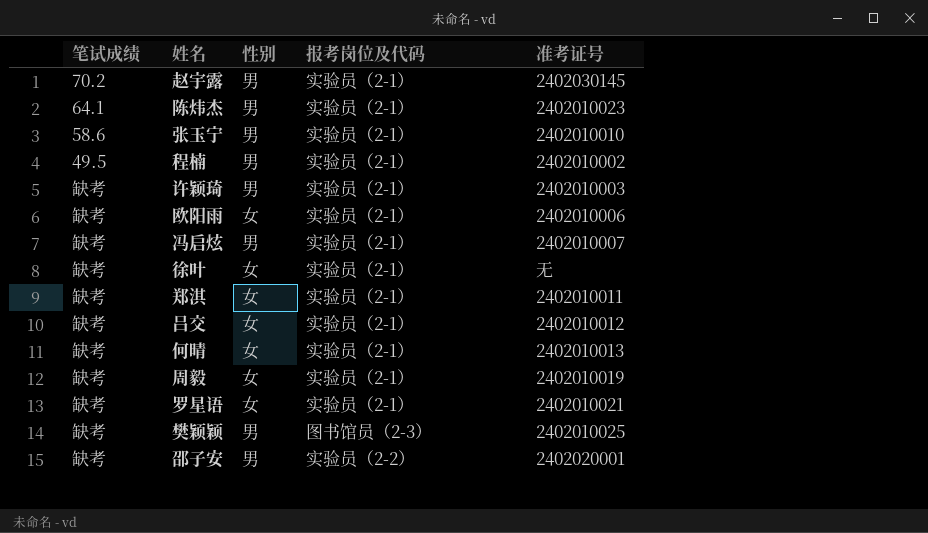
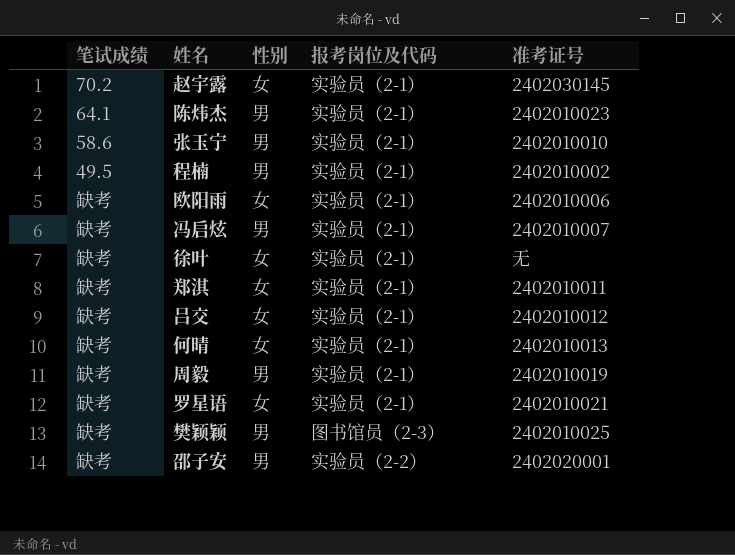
row 许颖琦: 缺考 | 男 | 实验员（2-1） | 2402010003 -> none
赵宇露 | 性别: 男 -> 女
周毅 | 性别: 女 -> 男

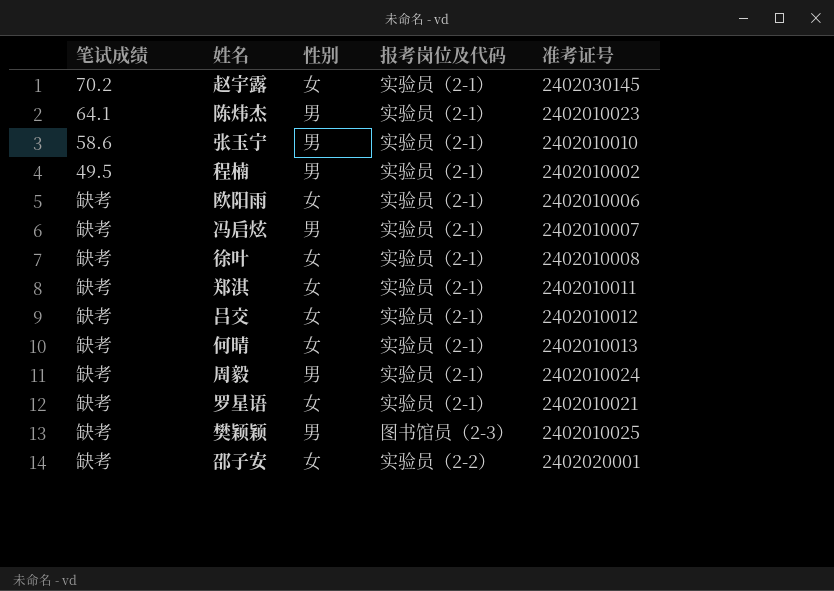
徐叶 | 准考证号: 无 -> 2402010008
周毅 | 准考证号: 2402010019 -> 2402010024
邵子安 | 性别: 男 -> 女

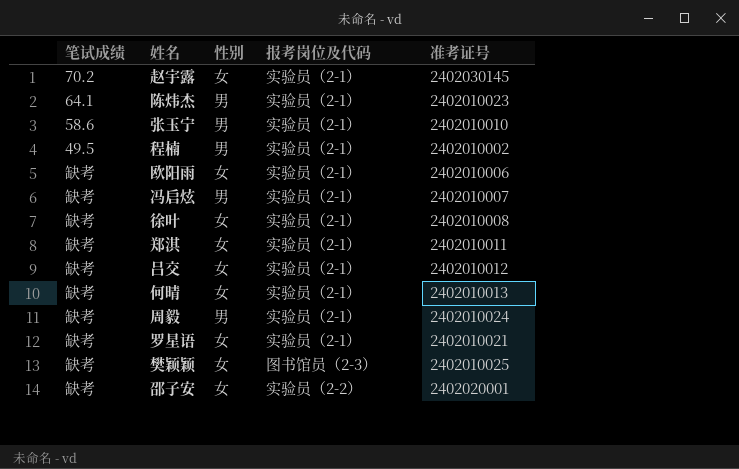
樊颖颖 | 性别: 男 -> 女

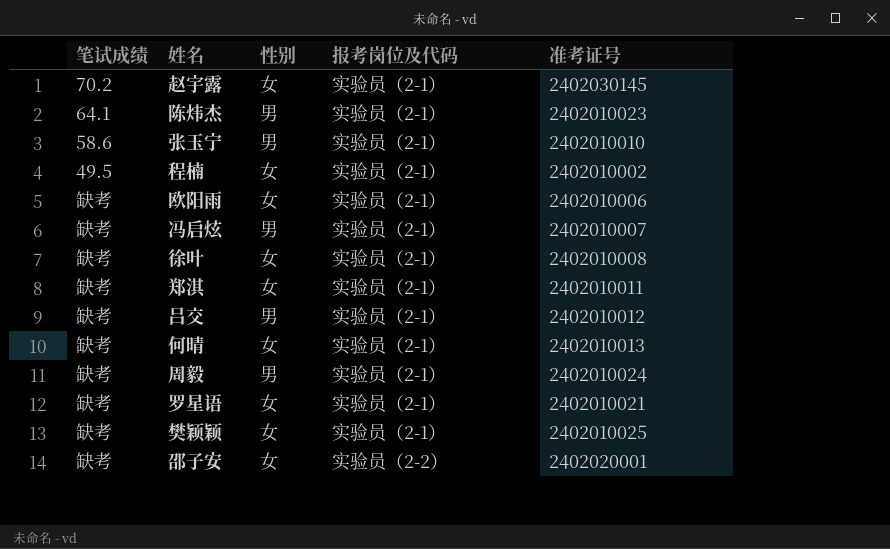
程楠 | 性别: 男 -> 女
吕交 | 性别: 女 -> 男
樊颖颖 | 报考岗位及代码: 图书馆员（2-3） -> 实验员（2-1）

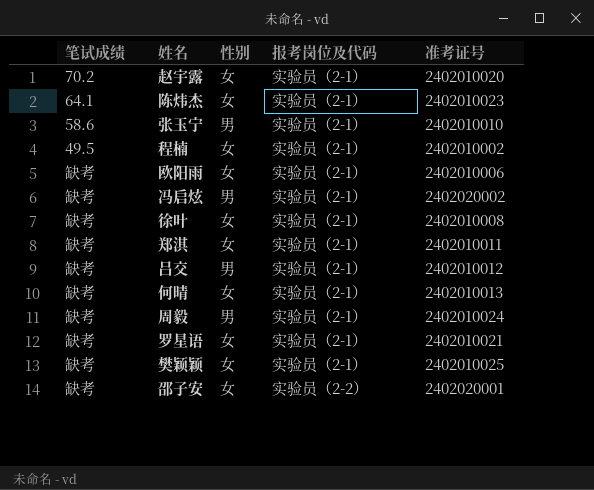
赵宇露 | 准考证号: 2402030145 -> 2402010020
陈炜杰 | 性别: 男 -> 女
冯启炫 | 准考证号: 2402010007 -> 2402020002

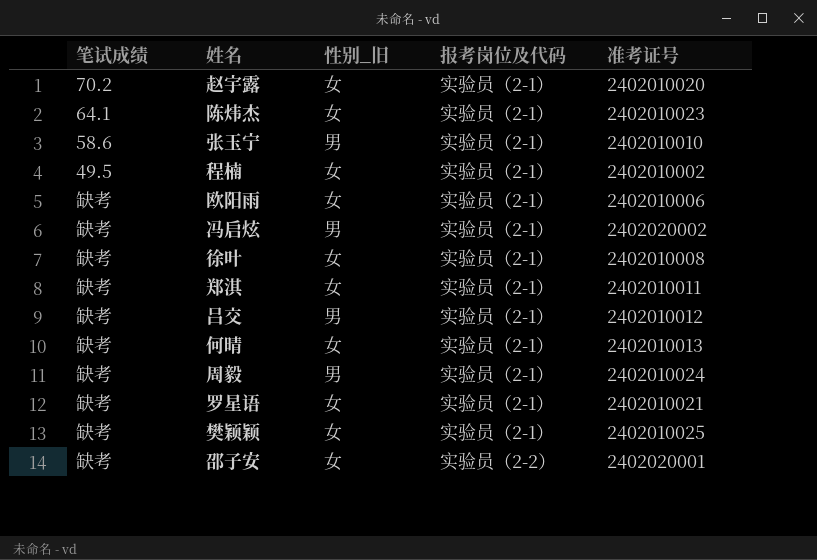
column name: 性别 -> 性别_旧

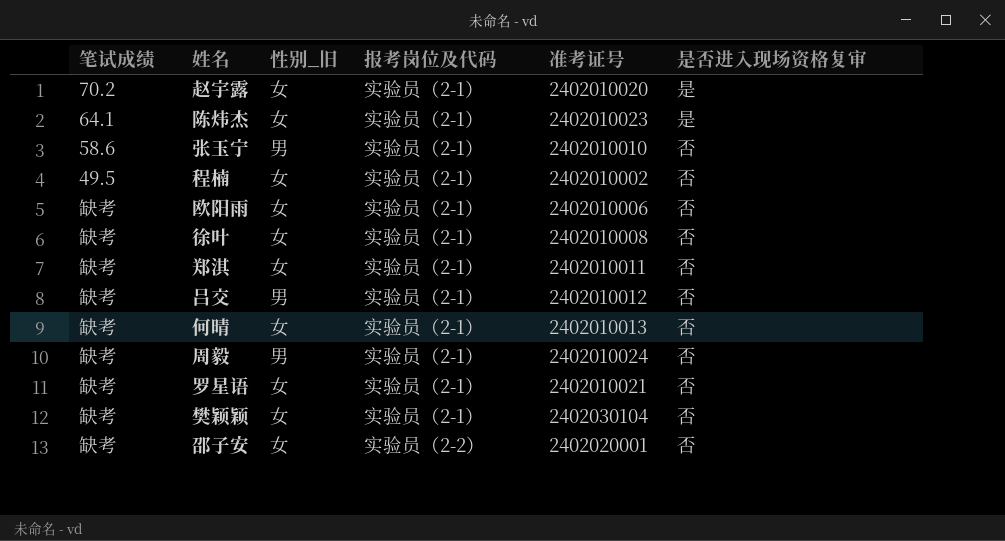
column 是否进入现场资格复审 | position: none -> 6
row 冯启炫: 缺考 | 男 | 实验员（2-1） | 2402020002 -> none
樊颖颖 | 准考证号: 2402010025 -> 2402030104

